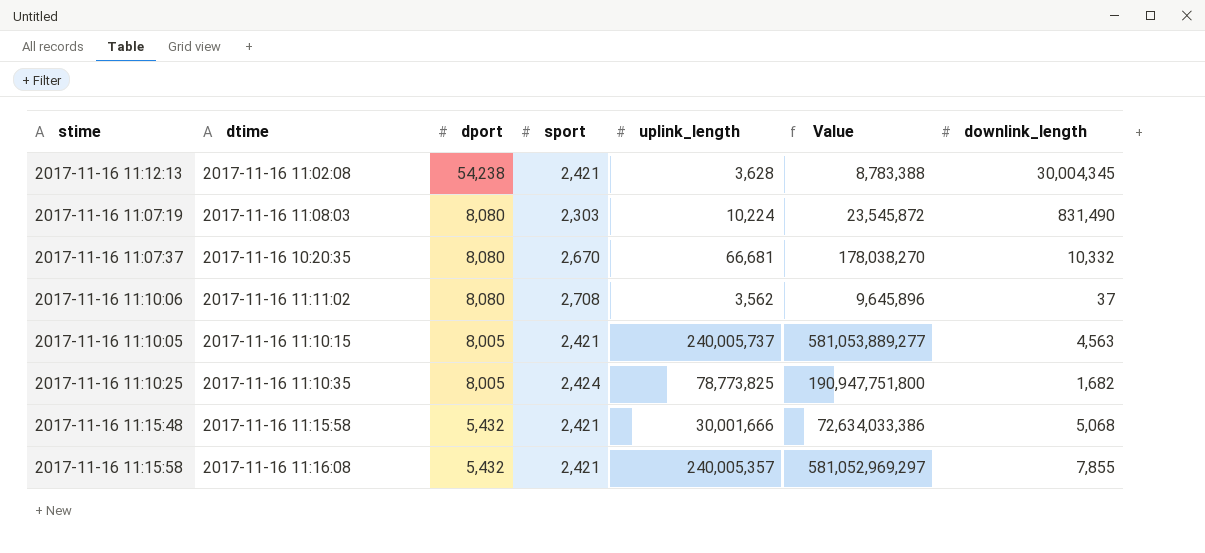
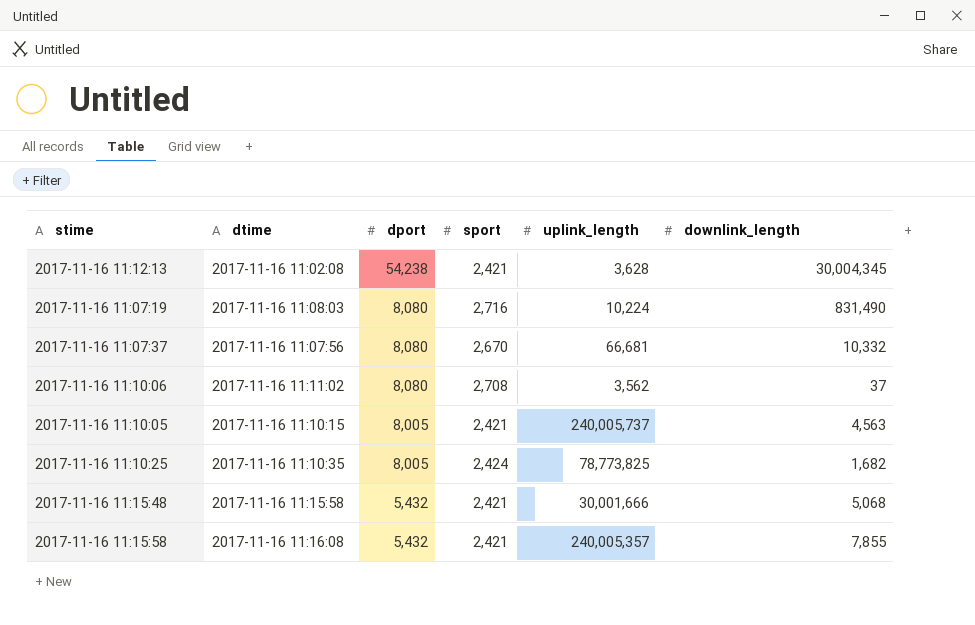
column Value | formula: [sport] * [uplink_length] -> none
2017-11-16 11:07:19 | sport: 2,303 -> 2,716
2017-11-16 11:07:37 | dtime: 2017-11-16 10:20:35 -> 2017-11-16 11:07:56

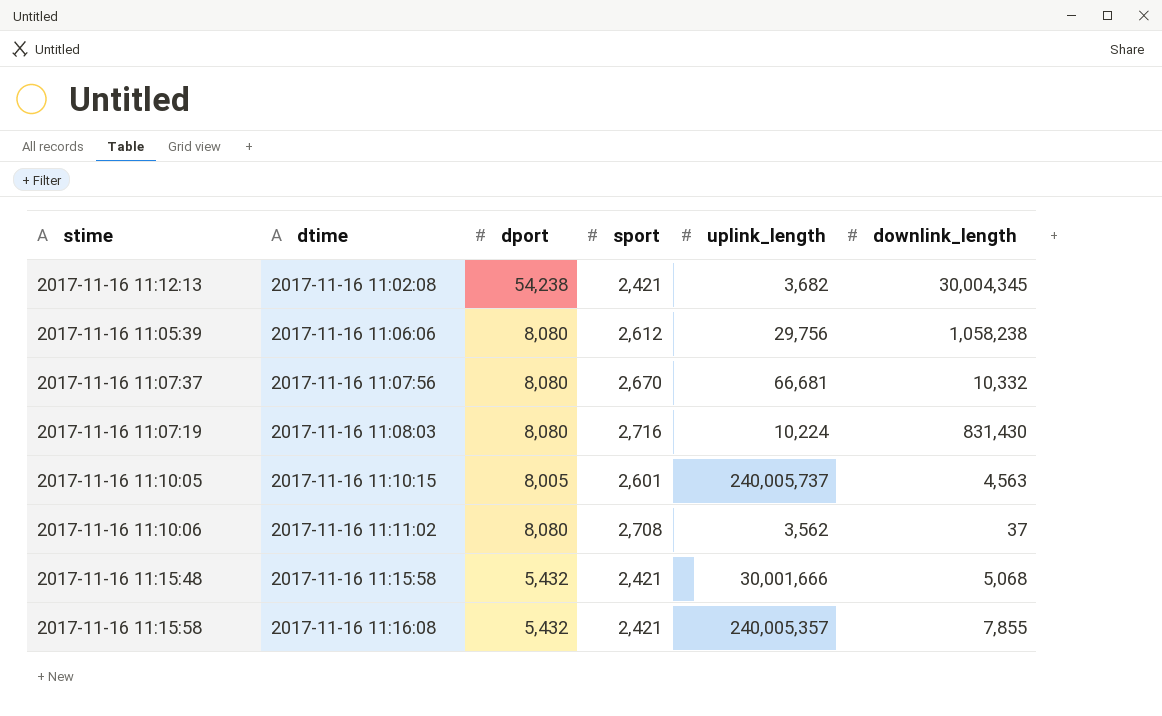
row order: dport descending -> dtime ascending
row 2017-11-16 11:10:25: 2017-11-16 11:10:35 | 8,005 | 2,424 | 78,773,825 | 1,682 -> none
2017-11-16 11:12:13 | uplink_length: 3,628 -> 3,682
row 2017-11-16 11:05:39: none -> 2017-11-16 11:06:06 | 8,080 | 2,612 | 29,756 | 1,058,238
2017-11-16 11:07:19 | downlink_length: 831,490 -> 831,430
2017-11-16 11:10:05 | sport: 2,421 -> 2,601

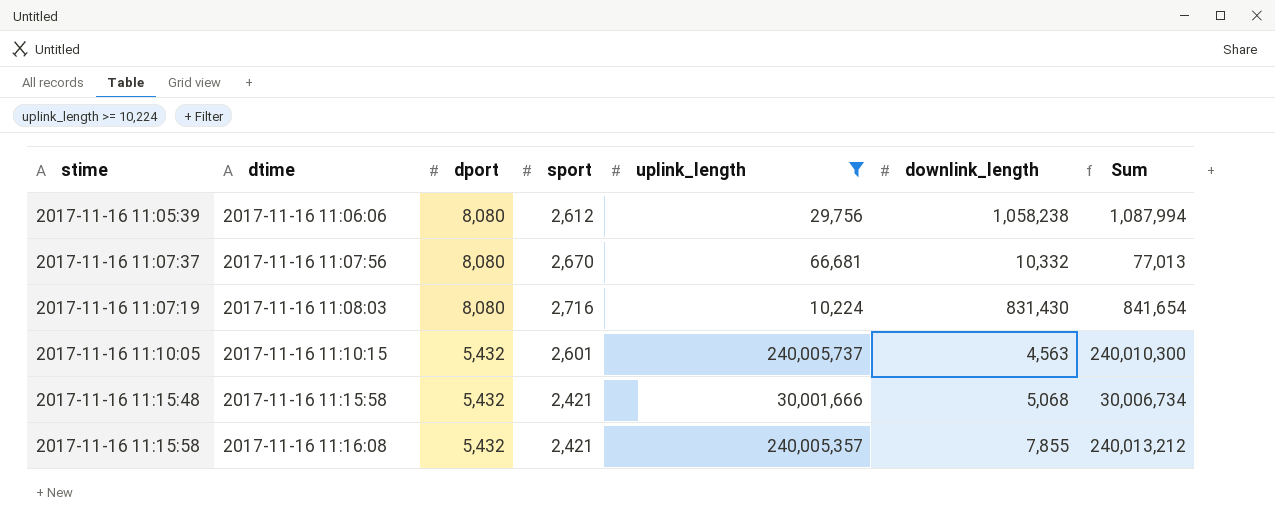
filter: none -> uplink_length >= 10,224
column Sum | formula: none -> [uplink_length] + [downlink_length]
2017-11-16 11:10:05 | dport: 8,005 -> 5,432

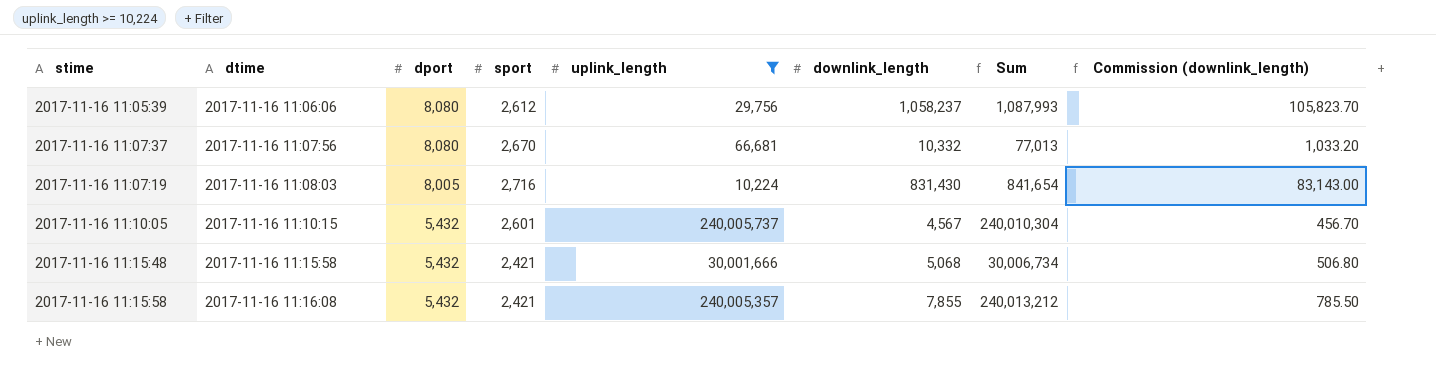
column Commission (downlink_length) | formula: none -> [downlink_length] * 0.1
2017-11-16 11:05:39 | downlink_length: 1,058,238 -> 1,058,237
2017-11-16 11:05:39 | Sum: 1,087,994 -> 1,087,993
2017-11-16 11:07:19 | dport: 8,080 -> 8,005
2017-11-16 11:10:05 | downlink_length: 4,563 -> 4,567
2017-11-16 11:10:05 | Sum: 240,010,300 -> 240,010,304

